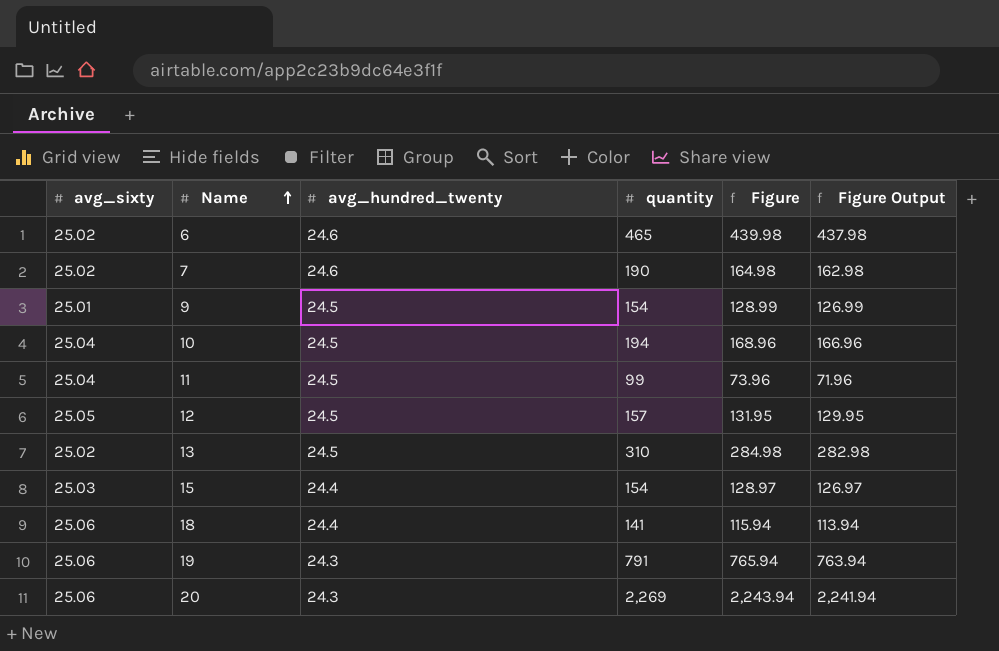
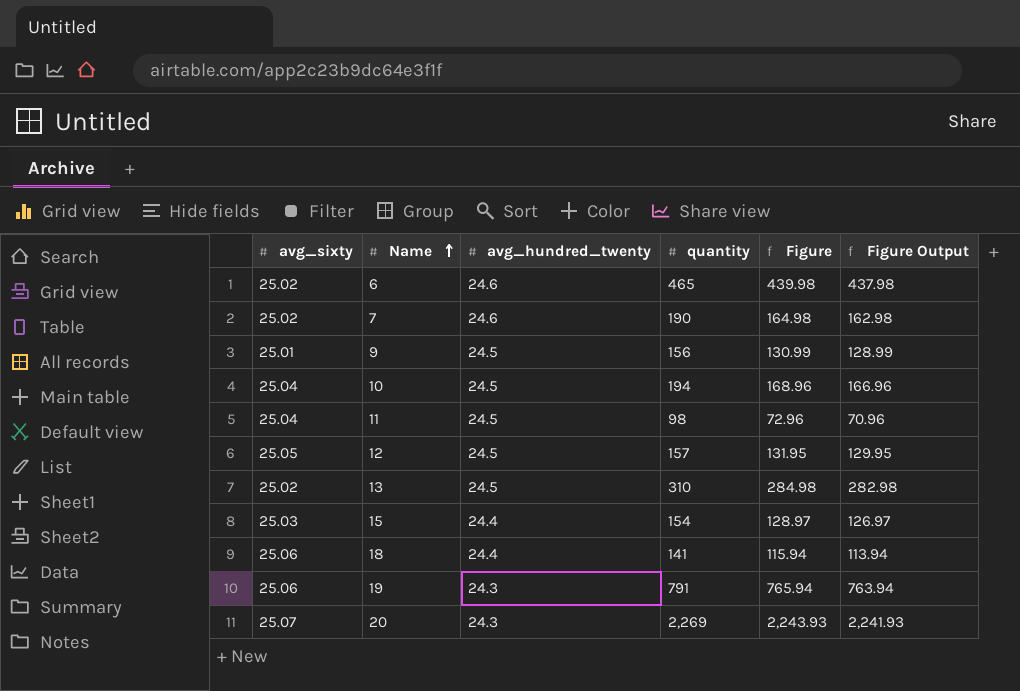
9 | quantity: 154 -> 156
9 | Figure: 128.99 -> 130.99
9 | Figure Output: 126.99 -> 128.99
11 | quantity: 99 -> 98
11 | Figure: 73.96 -> 72.96
11 | Figure Output: 71.96 -> 70.96
20 | avg_sixty: 25.06 -> 25.07
20 | Figure: 2,243.94 -> 2,243.93
20 | Figure Output: 2,241.94 -> 2,241.93

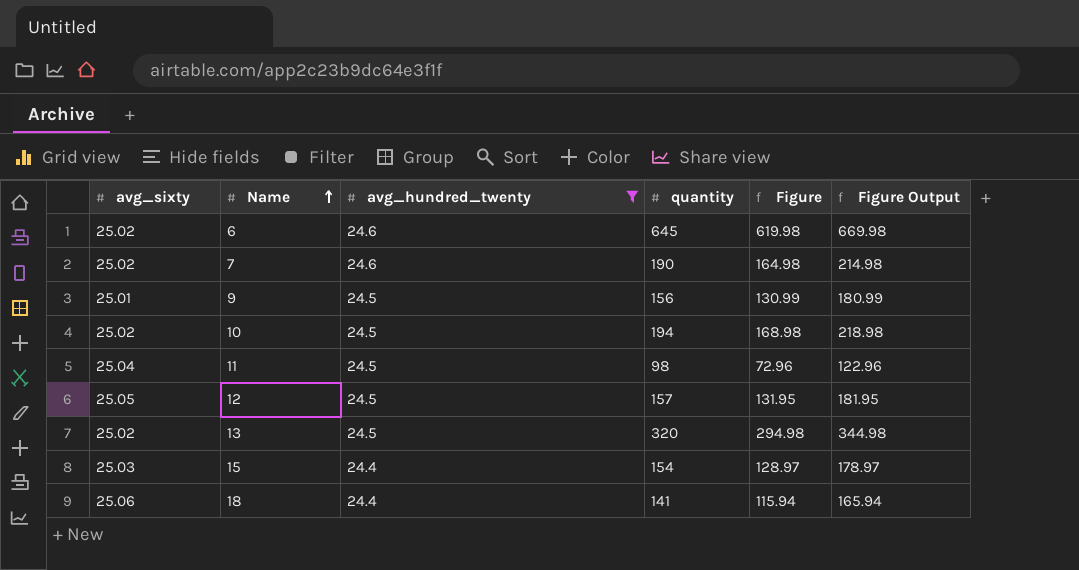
filter: none -> avg_hundred_twenty != 24.3
column Figure Output | formula: [Figure] - 2 -> [Figure] + 50
6 | quantity: 465 -> 645
6 | Figure: 439.98 -> 619.98
10 | avg_sixty: 25.04 -> 25.02
10 | Figure: 168.96 -> 168.98
13 | quantity: 310 -> 320
13 | Figure: 284.98 -> 294.98

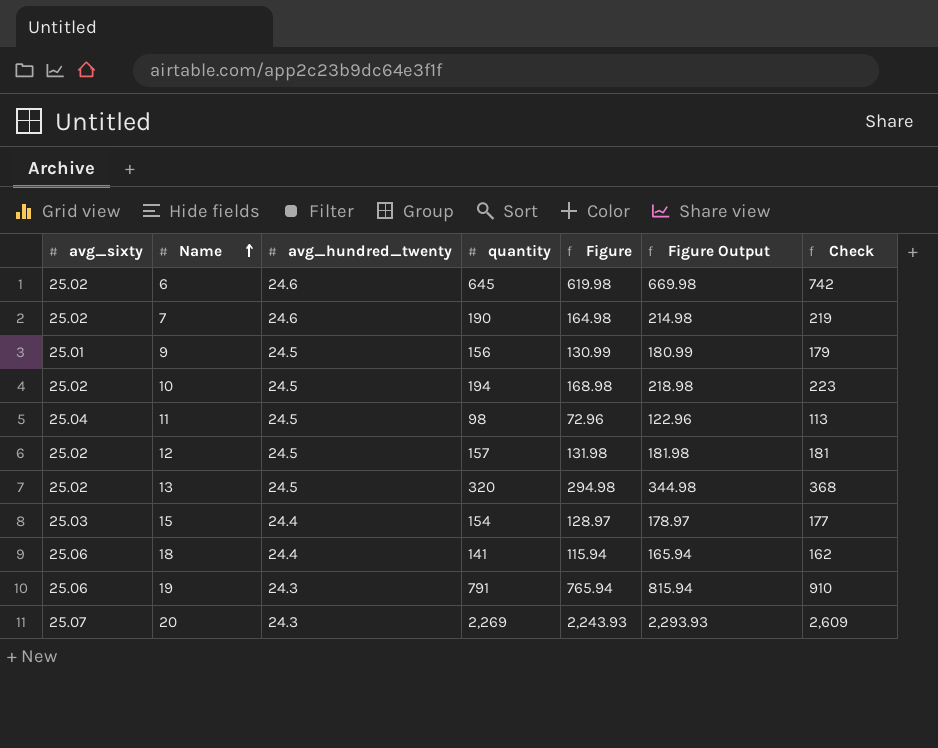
filter: avg_hundred_twenty != 24.3 -> none
column Check | formula: none -> [quantity] * 1.15
12 | avg_sixty: 25.05 -> 25.02
12 | Figure: 131.95 -> 131.98
12 | Figure Output: 181.95 -> 181.98

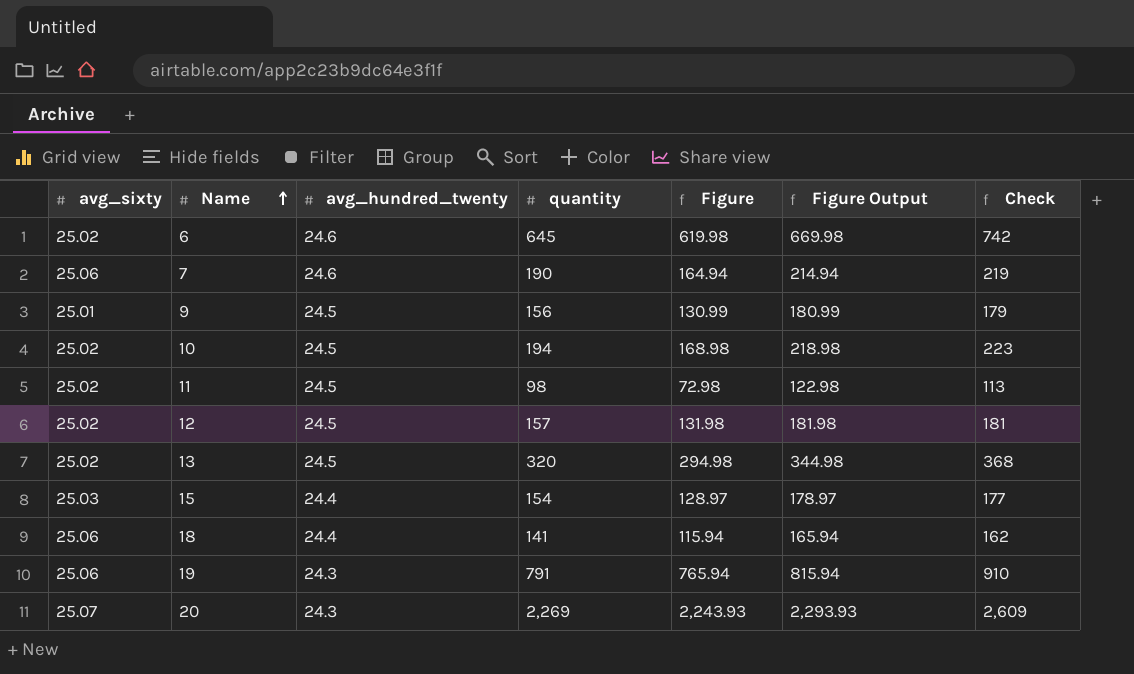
7 | avg_sixty: 25.02 -> 25.06
7 | Figure: 164.98 -> 164.94
7 | Figure Output: 214.98 -> 214.94
11 | avg_sixty: 25.04 -> 25.02
11 | Figure: 72.96 -> 72.98
11 | Figure Output: 122.96 -> 122.98

